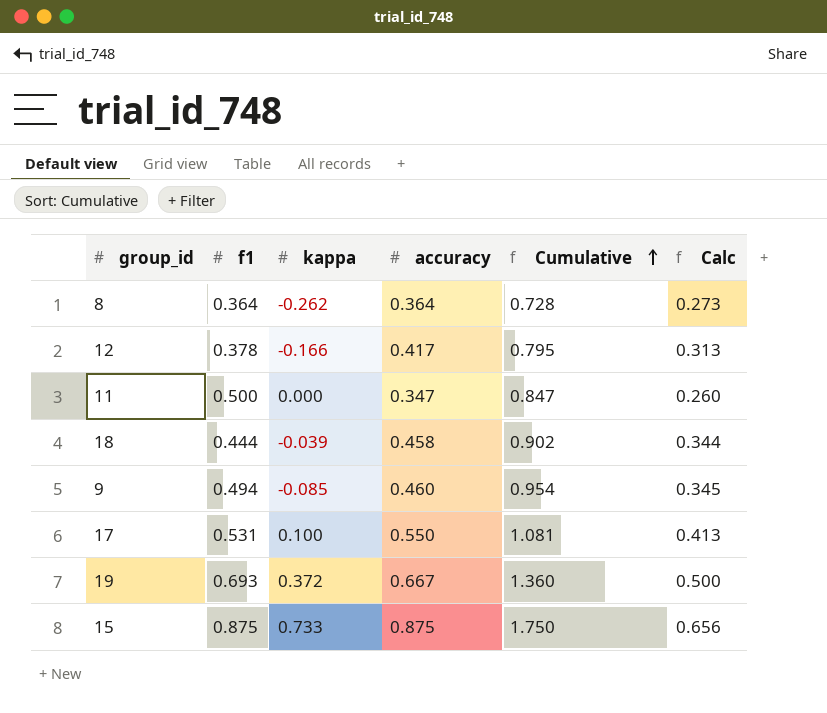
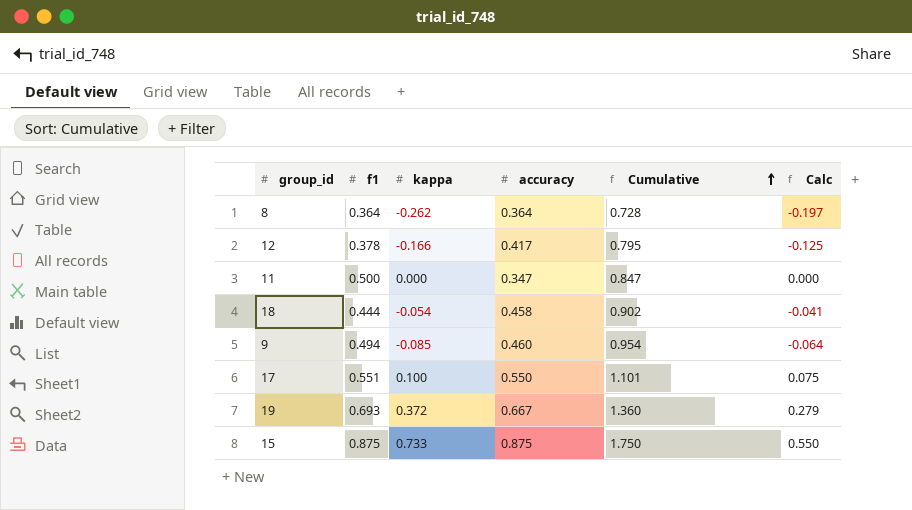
column Calc | formula: [accuracy] * 0.75 -> [kappa] * 0.75
18 | kappa: -0.039 -> -0.054
17 | f1: 0.531 -> 0.551
17 | Cumulative: 1.081 -> 1.101

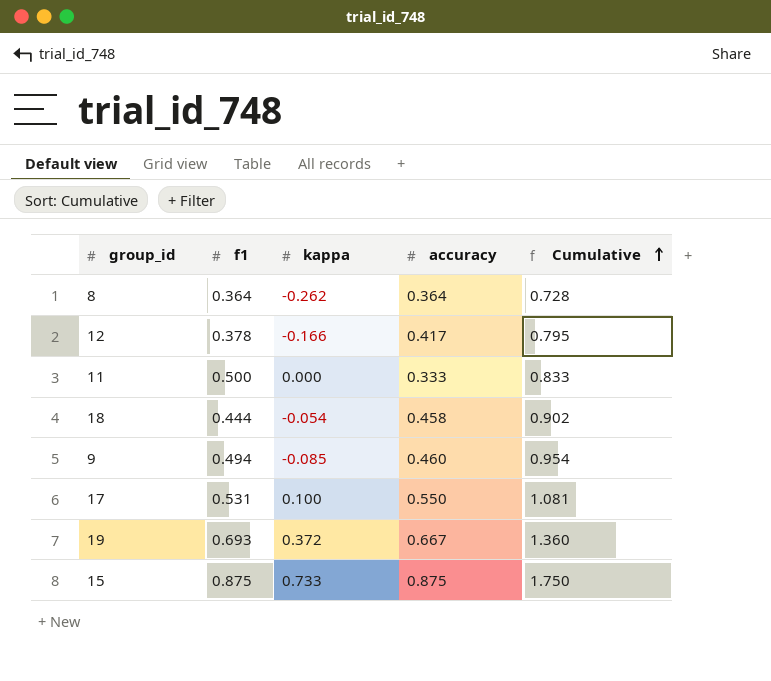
column Calc | formula: [kappa] * 0.75 -> none
11 | accuracy: 0.347 -> 0.333
11 | Cumulative: 0.847 -> 0.833
17 | f1: 0.551 -> 0.531
17 | Cumulative: 1.101 -> 1.081

